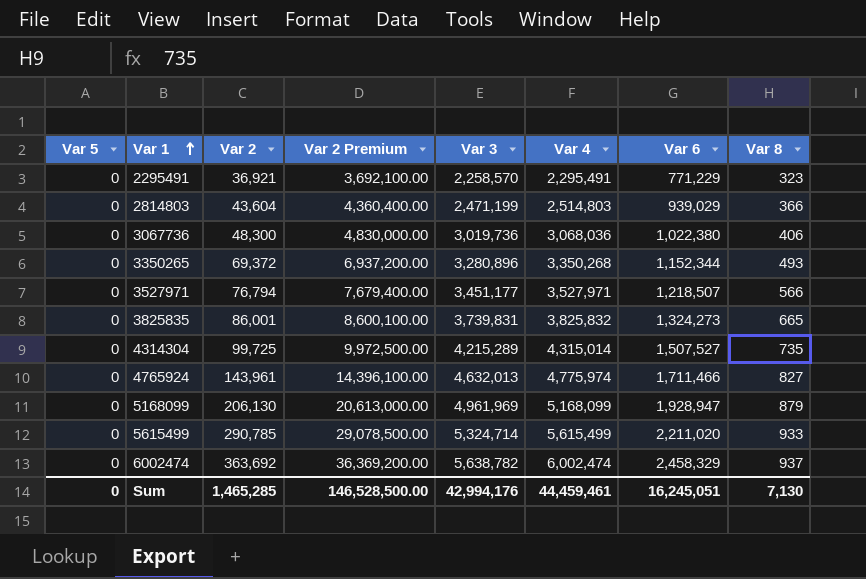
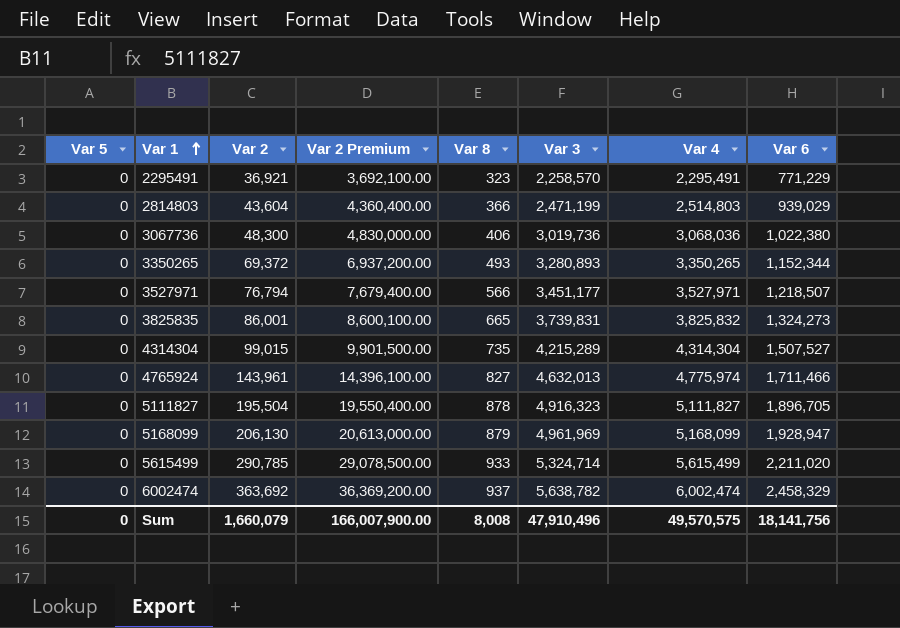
column Var 8 | position: 8 -> 5
3350265 | Var 3: 3,280,896 -> 3,280,893
3350265 | Var 4: 3,350,268 -> 3,350,265
4314304 | Var 2: 99,725 -> 99,015
4314304 | Var 2 Premium: 9,972,500.00 -> 9,901,500.00
4314304 | Var 4: 4,315,014 -> 4,314,304
row 5111827: none -> 0 | 195,504 | 19,550,400.00 | 878 | 4,916,323 | 5,111,827 | 1,896,705
Sum | Var 2: 1,465,285 -> 1,660,079
Sum | Var 2 Premium: 146,528,500.00 -> 166,007,900.00
Sum | Var 8: 7,130 -> 8,008
Sum | Var 3: 42,994,176 -> 47,910,496
Sum | Var 4: 44,459,461 -> 49,570,575
Sum | Var 6: 16,245,051 -> 18,141,756

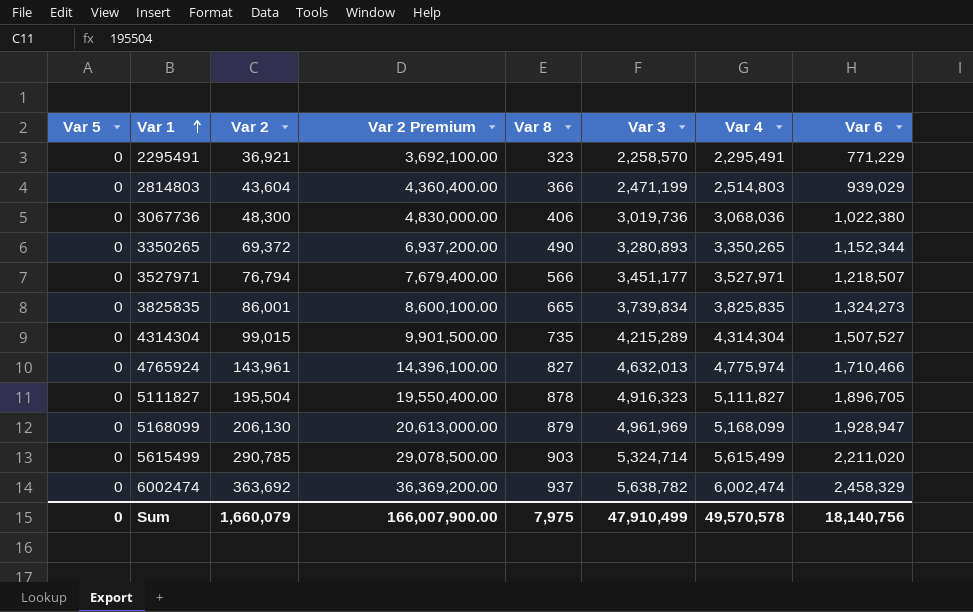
3350265 | Var 8: 493 -> 490
3825835 | Var 3: 3,739,831 -> 3,739,834
3825835 | Var 4: 3,825,832 -> 3,825,835
4765924 | Var 6: 1,711,466 -> 1,710,466
5615499 | Var 8: 933 -> 903
Sum | Var 8: 8,008 -> 7,975
Sum | Var 3: 47,910,496 -> 47,910,499
Sum | Var 4: 49,570,575 -> 49,570,578
Sum | Var 6: 18,141,756 -> 18,140,756

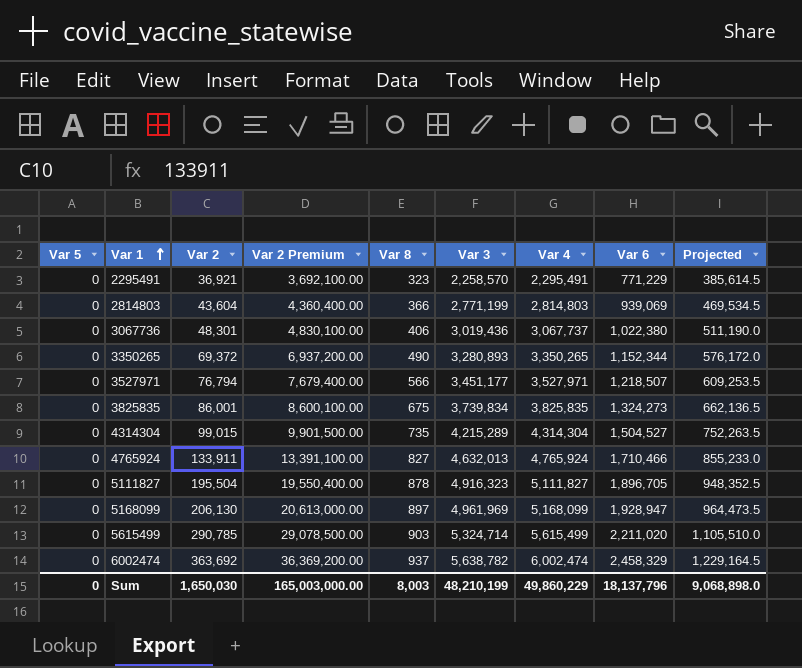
column Projected | formula: none -> [Var 6] * 0.5
2814803 | Var 3: 2,471,199 -> 2,771,199
2814803 | Var 4: 2,514,803 -> 2,814,803
2814803 | Var 6: 939,029 -> 939,069
3067736 | Var 2: 48,300 -> 48,301
3067736 | Var 2 Premium: 4,830,000.00 -> 4,830,100.00
3067736 | Var 3: 3,019,736 -> 3,019,436
3067736 | Var 4: 3,068,036 -> 3,067,737
3825835 | Var 8: 665 -> 675
4314304 | Var 6: 1,507,527 -> 1,504,527
4765924 | Var 2: 143,961 -> 133,911
4765924 | Var 2 Premium: 14,396,100.00 -> 13,391,100.00
4765924 | Var 4: 4,775,974 -> 4,765,924
5168099 | Var 8: 879 -> 897
Sum | Var 2: 1,660,079 -> 1,650,030
Sum | Var 2 Premium: 166,007,900.00 -> 165,003,000.00
Sum | Var 8: 7,975 -> 8,003
Sum | Var 3: 47,910,499 -> 48,210,199
Sum | Var 4: 49,570,578 -> 49,860,229
Sum | Var 6: 18,140,756 -> 18,137,796

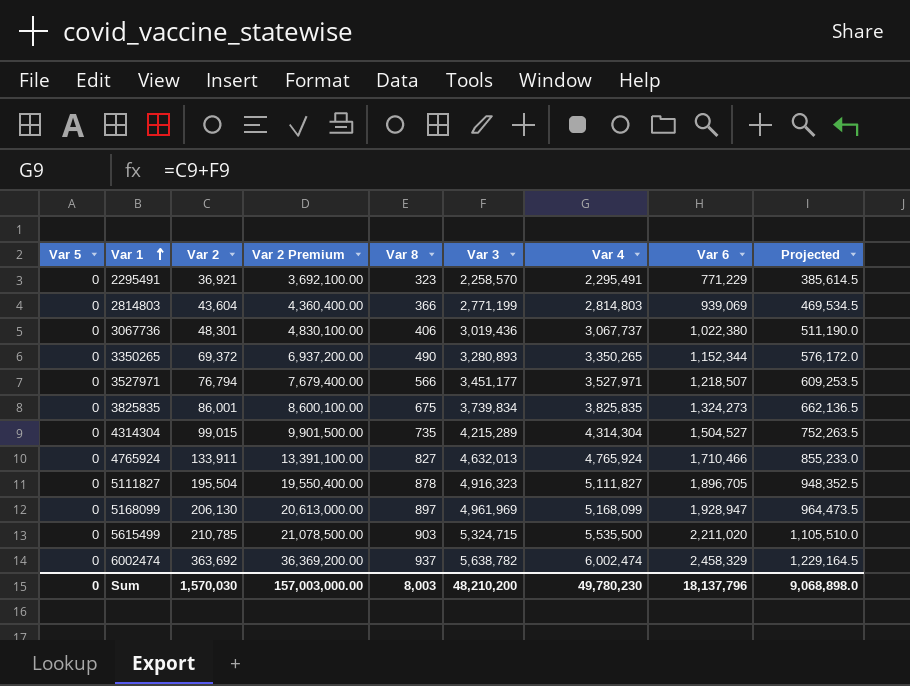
5615499 | Var 2: 290,785 -> 210,785
5615499 | Var 2 Premium: 29,078,500.00 -> 21,078,500.00
5615499 | Var 3: 5,324,714 -> 5,324,715
5615499 | Var 4: 5,615,499 -> 5,535,500
Sum | Var 2: 1,650,030 -> 1,570,030
Sum | Var 2 Premium: 165,003,000.00 -> 157,003,000.00
Sum | Var 3: 48,210,199 -> 48,210,200
Sum | Var 4: 49,860,229 -> 49,780,230

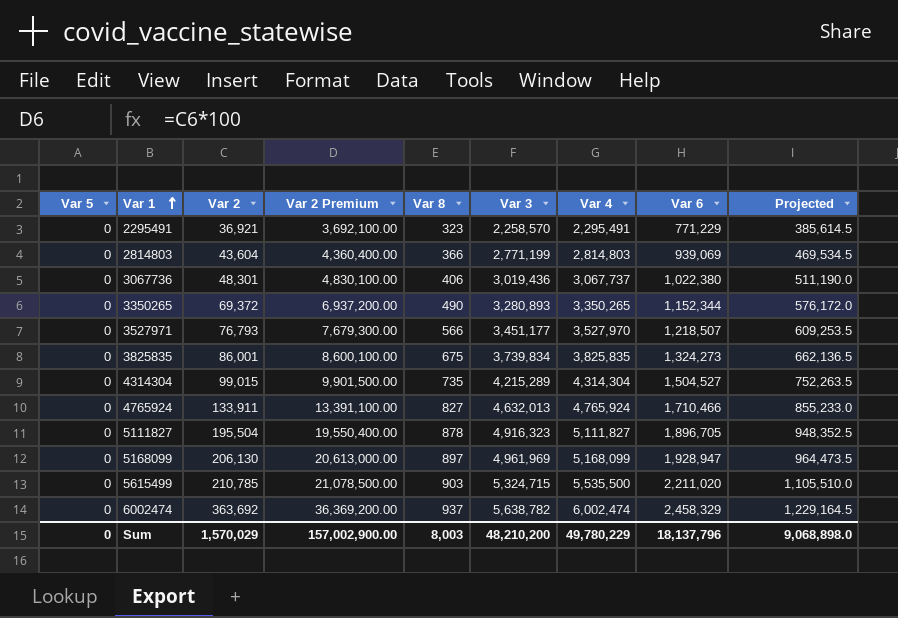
3527971 | Var 2: 76,794 -> 76,793
3527971 | Var 2 Premium: 7,679,400.00 -> 7,679,300.00
3527971 | Var 4: 3,527,971 -> 3,527,970
Sum | Var 2: 1,570,030 -> 1,570,029
Sum | Var 2 Premium: 157,003,000.00 -> 157,002,900.00
Sum | Var 4: 49,780,230 -> 49,780,229

